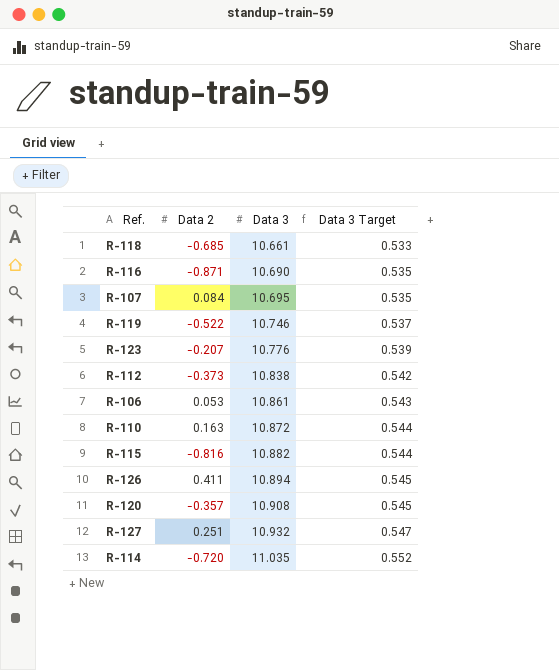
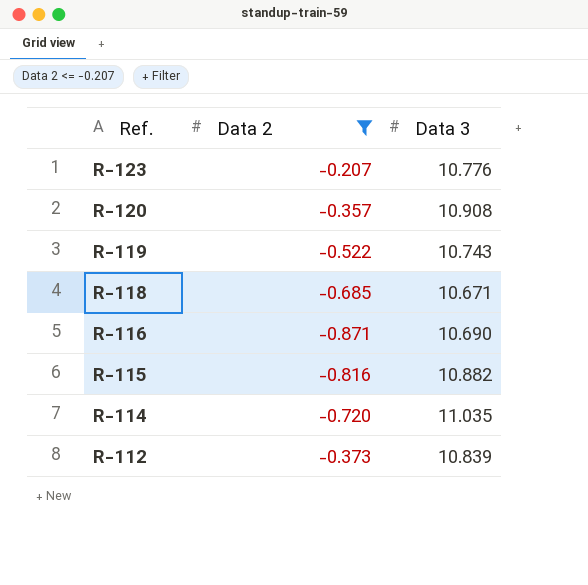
filter: none -> Data 2 <= -0.207
row order: Data 3 ascending -> Ref. descending
column Data 3 Target | formula: [Data 3] * 0.05 -> none
R-119 | Data 3: 10.746 -> 10.743
R-118 | Data 3: 10.661 -> 10.671
R-112 | Data 3: 10.838 -> 10.839

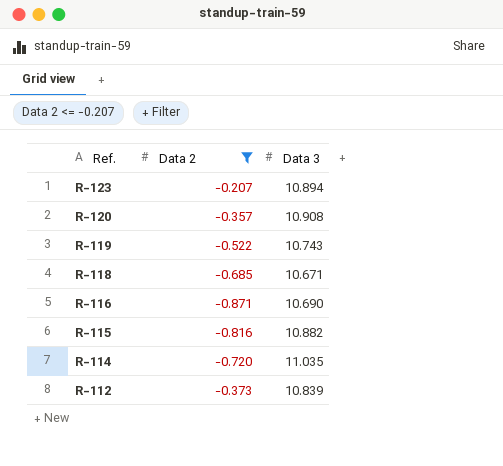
R-123 | Data 3: 10.776 -> 10.894

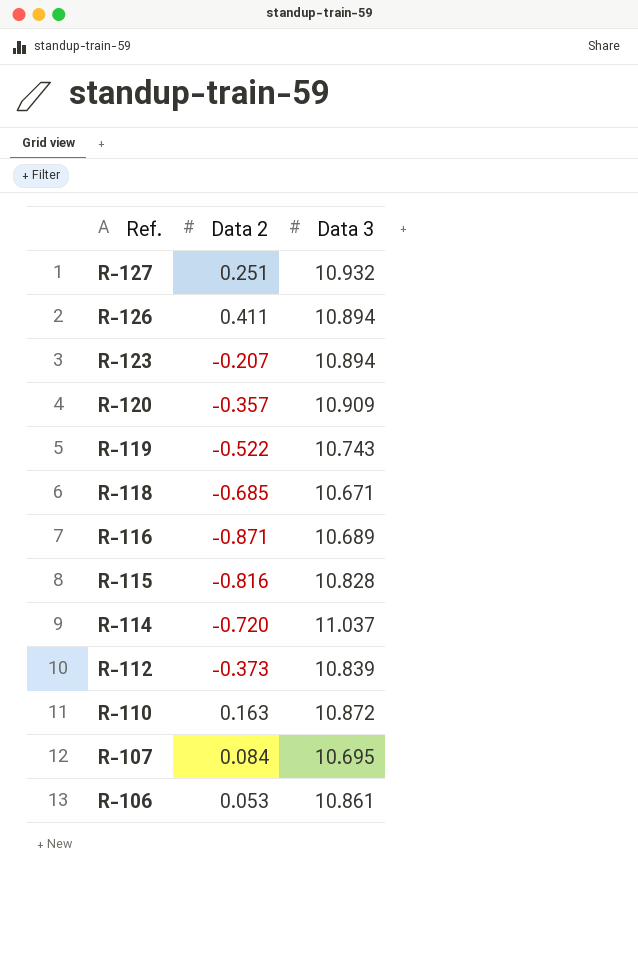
filter: Data 2 <= -0.207 -> none
R-120 | Data 3: 10.908 -> 10.909
R-116 | Data 3: 10.690 -> 10.689
R-115 | Data 3: 10.882 -> 10.828
R-114 | Data 3: 11.035 -> 11.037

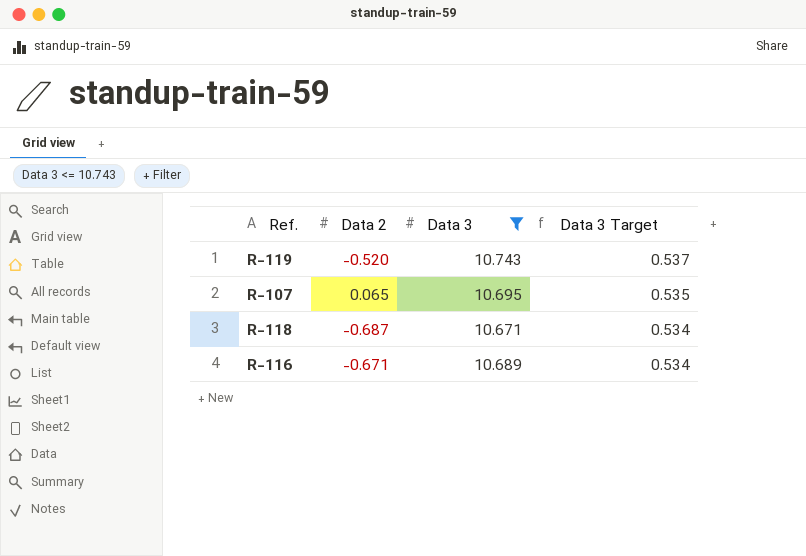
filter: none -> Data 3 <= 10.743
row order: Ref. descending -> Data 3 Target descending
column Data 3 Target | formula: none -> [Data 3] * 0.05
R-119 | Data 2: -0.522 -> -0.520
R-107 | Data 2: 0.084 -> 0.065
R-118 | Data 2: -0.685 -> -0.687
R-116 | Data 2: -0.871 -> -0.671

